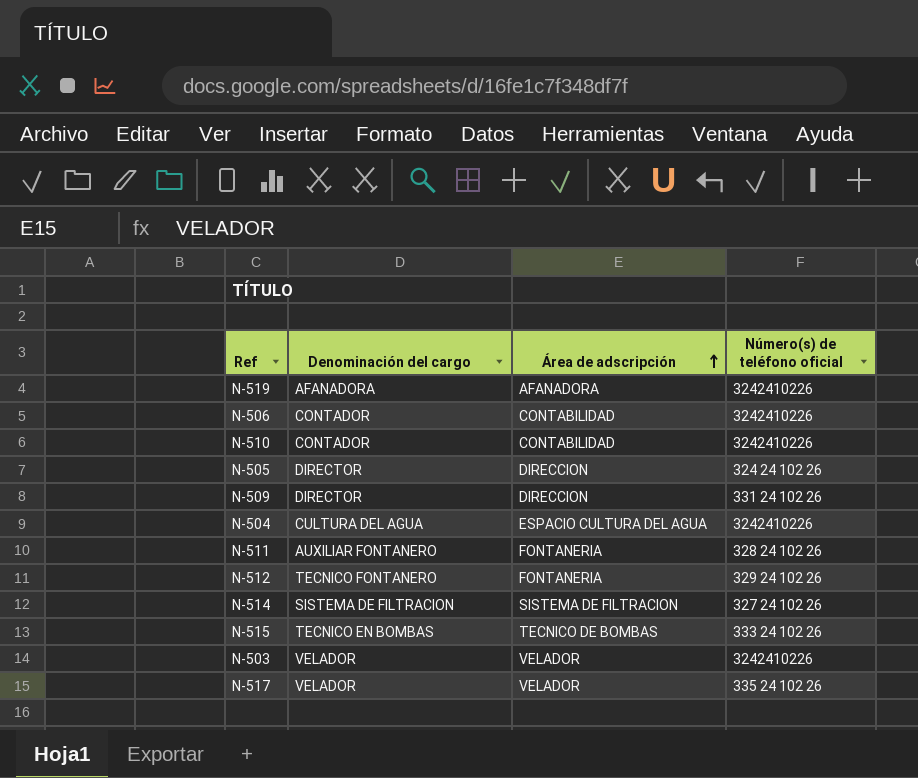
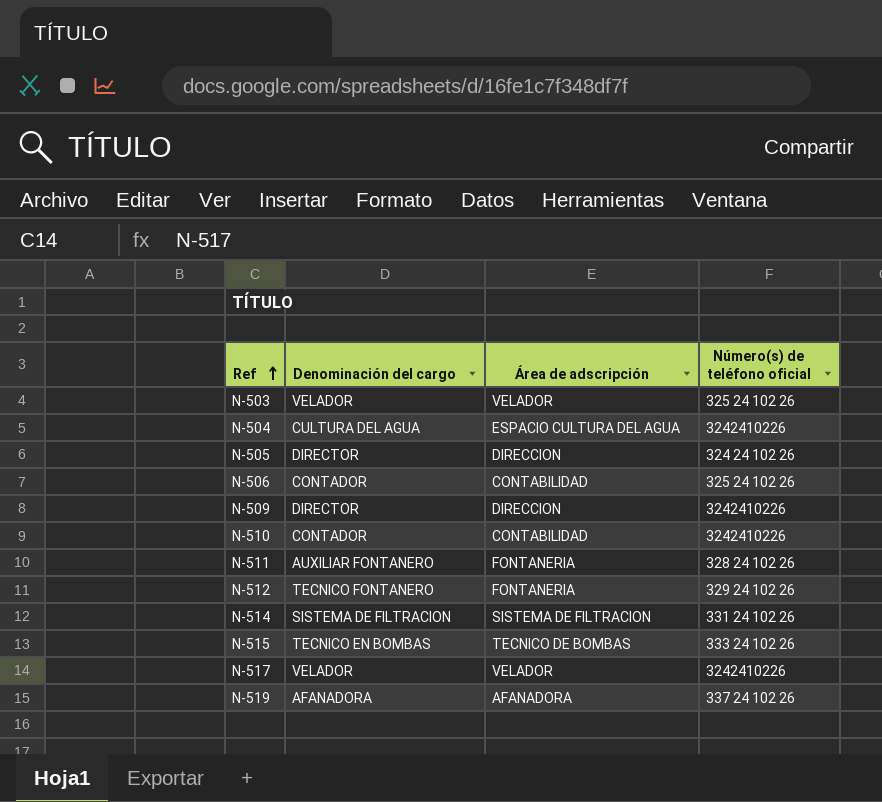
row order: Área de adscripción ascending -> Ref ascending
N-503 | Número(s) de teléfono oficial: 3242410226 -> 325 24 102 26
N-506 | Número(s) de teléfono oficial: 3242410226 -> 325 24 102 26
N-509 | Número(s) de teléfono oficial: 331 24 102 26 -> 3242410226
N-514 | Número(s) de teléfono oficial: 327 24 102 26 -> 331 24 102 26
N-517 | Número(s) de teléfono oficial: 335 24 102 26 -> 3242410226
N-519 | Número(s) de teléfono oficial: 3242410226 -> 337 24 102 26

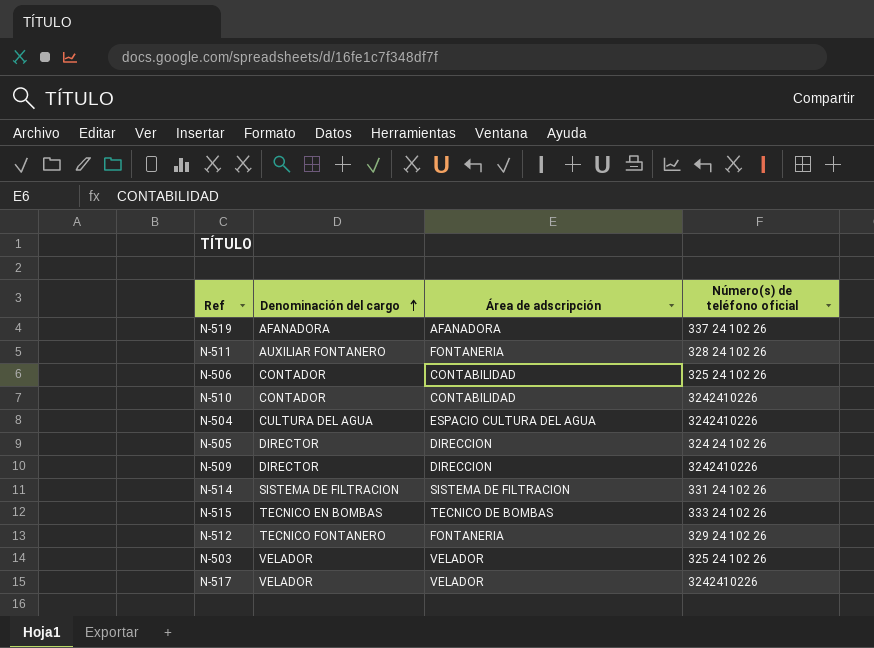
row order: Ref ascending -> Denominación del cargo ascending

